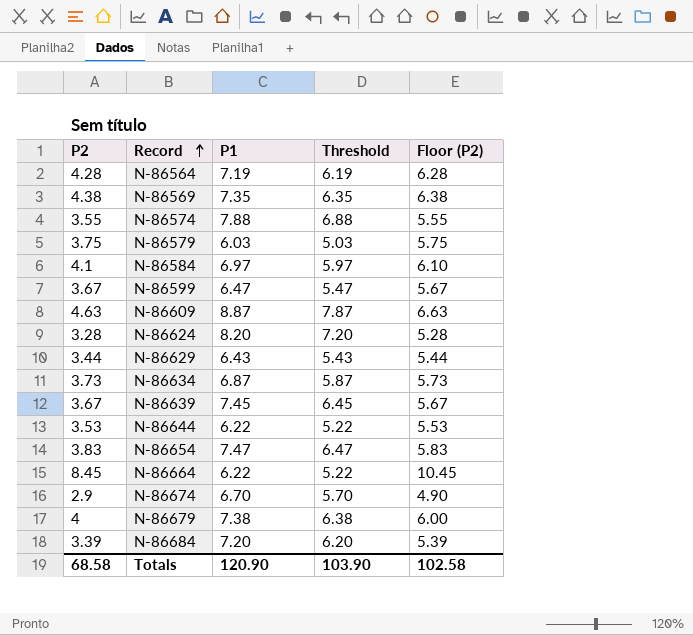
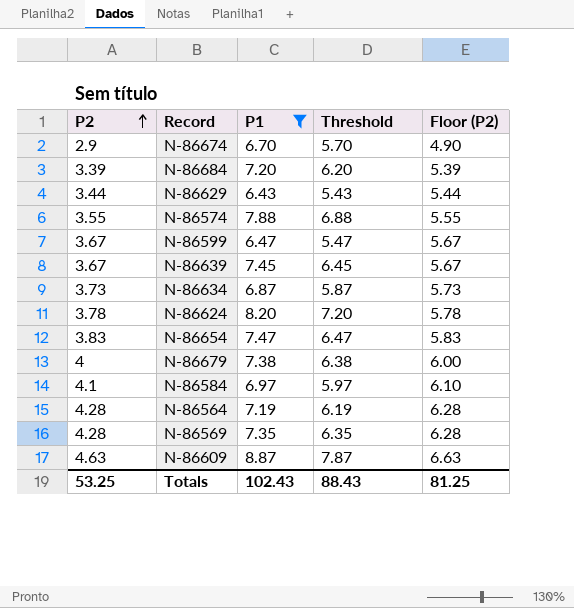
filter: none -> P1 >= 6.43
row order: Record ascending -> P2 ascending
N-86624 | P2: 3.28 -> 3.78
N-86624 | Floor (P2): 5.28 -> 5.78
N-86569 | P2: 4.38 -> 4.28
N-86569 | Floor (P2): 6.38 -> 6.28
Totals | P2: 68.58 -> 53.25
Totals | P1: 120.90 -> 102.43
Totals | Threshold: 103.90 -> 88.43
Totals | Floor (P2): 102.58 -> 81.25

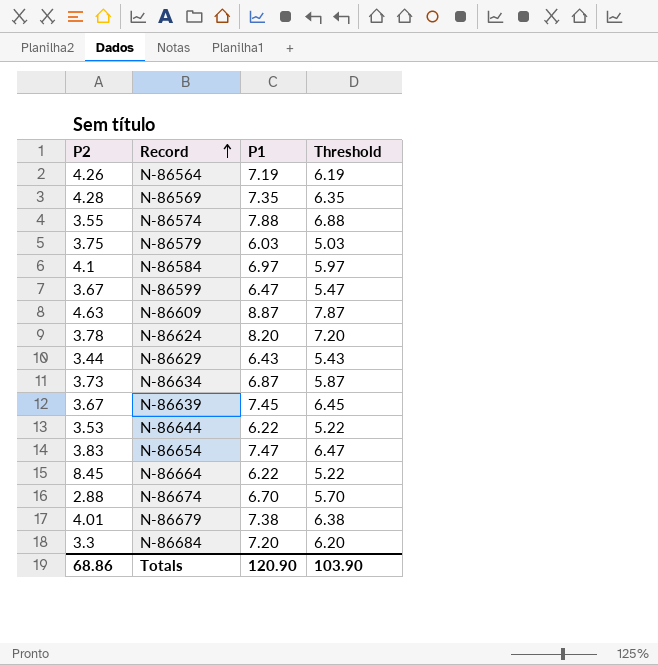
filter: P1 >= 6.43 -> none
row order: P2 ascending -> Record ascending
column Floor (P2) | formula: [P2] + 2 -> none
N-86564 | P2: 4.28 -> 4.26
N-86674 | P2: 2.9 -> 2.88
N-86679 | P2: 4 -> 4.01
N-86684 | P2: 3.39 -> 3.3
Totals | P2: 53.25 -> 68.86
Totals | P1: 102.43 -> 120.90
Totals | Threshold: 88.43 -> 103.90

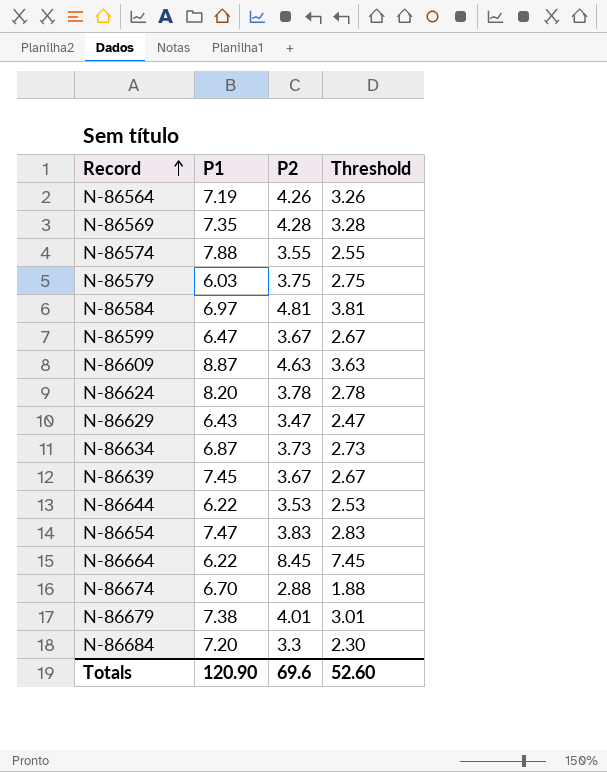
column P2 | position: 1 -> 3
column Threshold | formula: [P1] - 1 -> [P2] - 1
N-86584 | P2: 4.1 -> 4.81
N-86629 | P2: 3.44 -> 3.47
Totals | P2: 68.86 -> 69.6
Totals | Threshold: 103.90 -> 52.60

